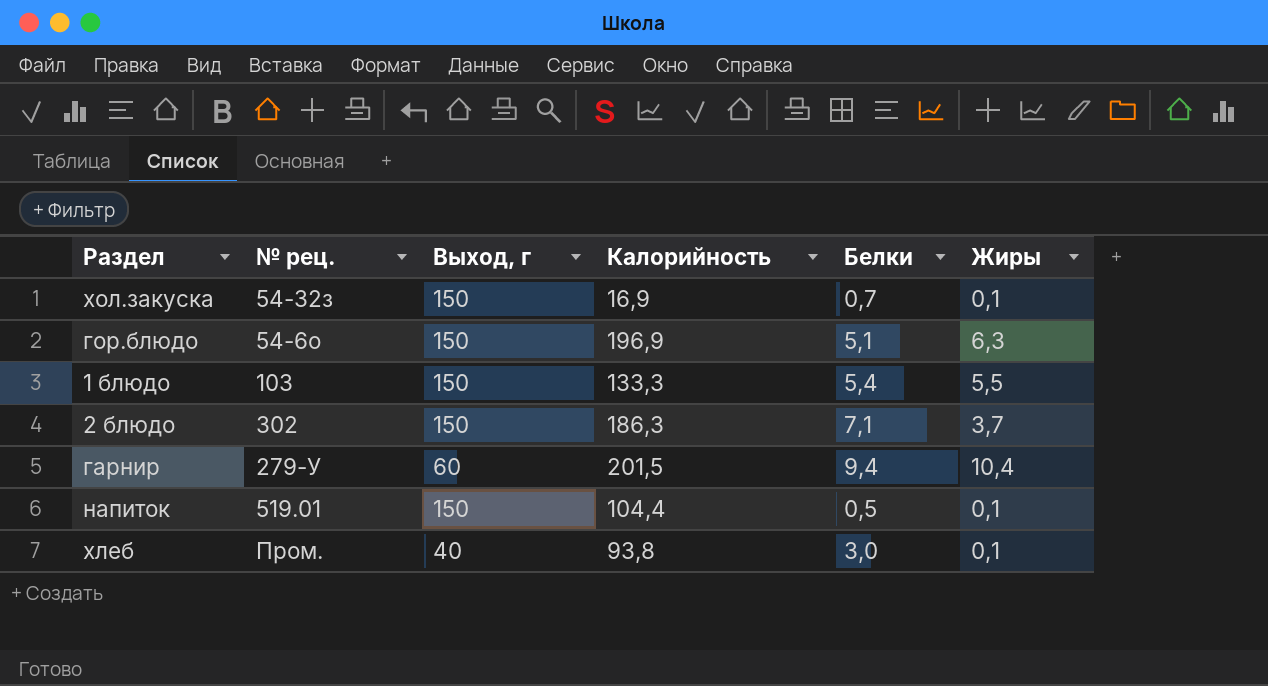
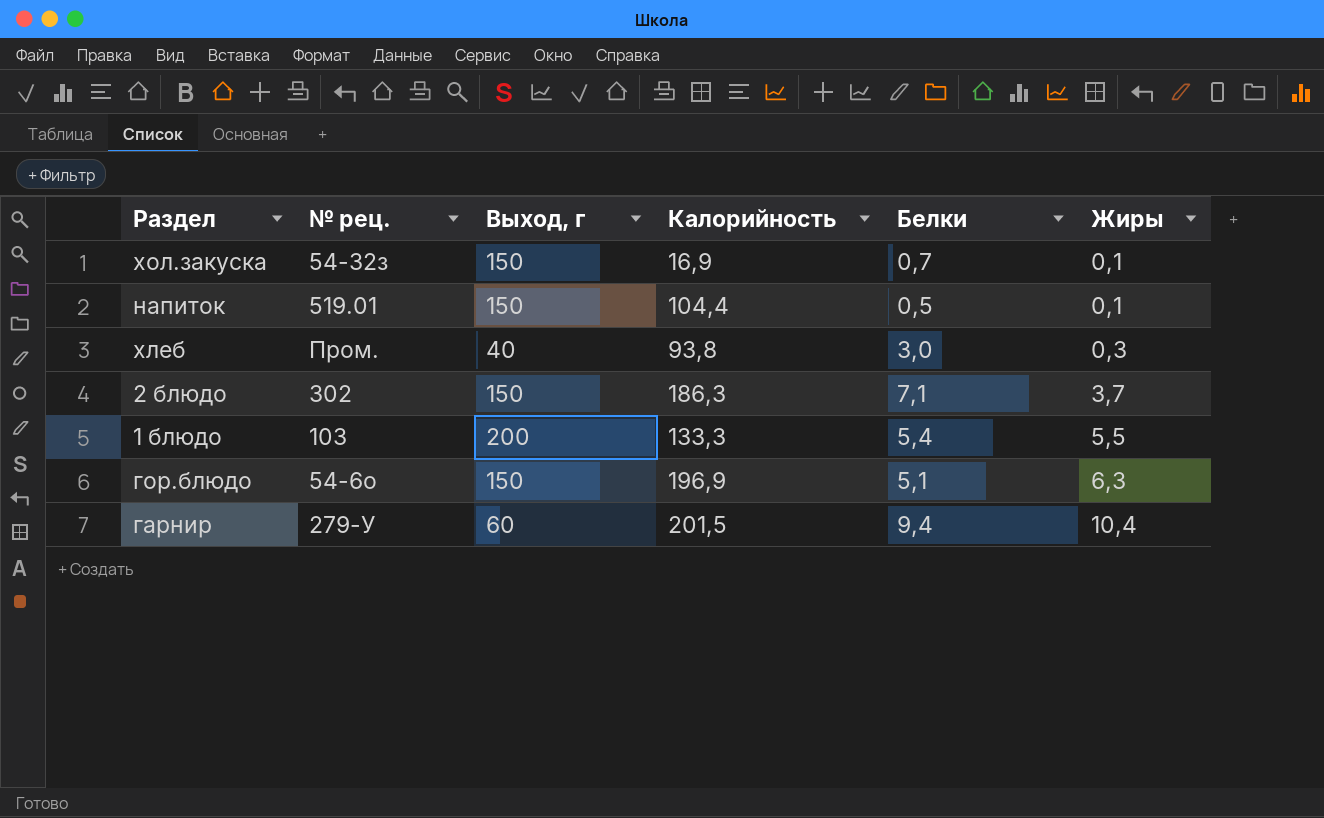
row order: none -> Жиры ascending
хлеб | Жиры: 0,1 -> 0,3
1 блюдо | Выход, г: 150 -> 200

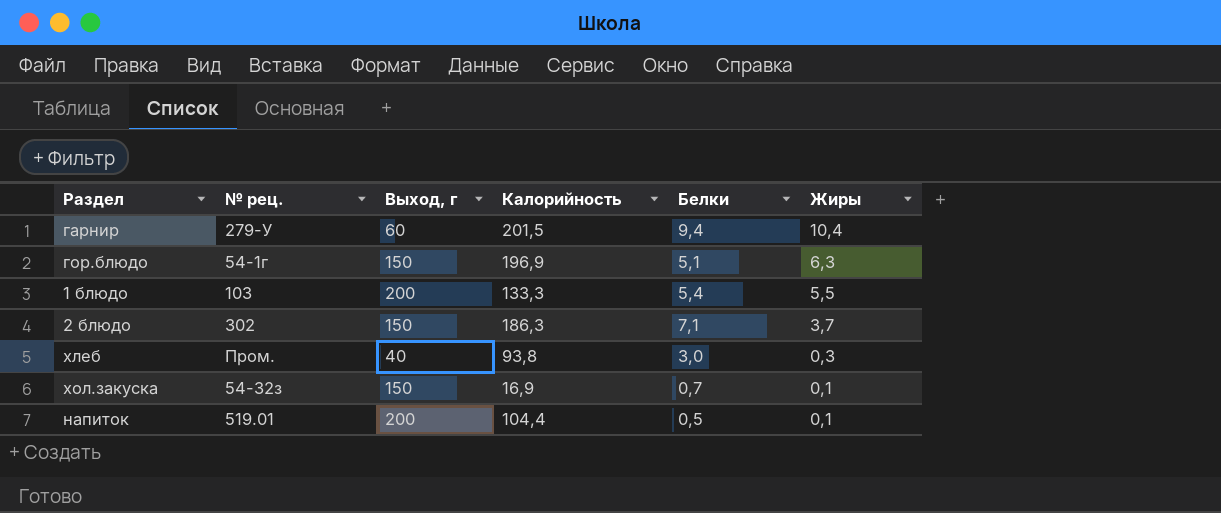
row order: Жиры ascending -> Жиры descending
гор.блюдо | № рец.: 54-6о -> 54-1г
напиток | Выход, г: 150 -> 200

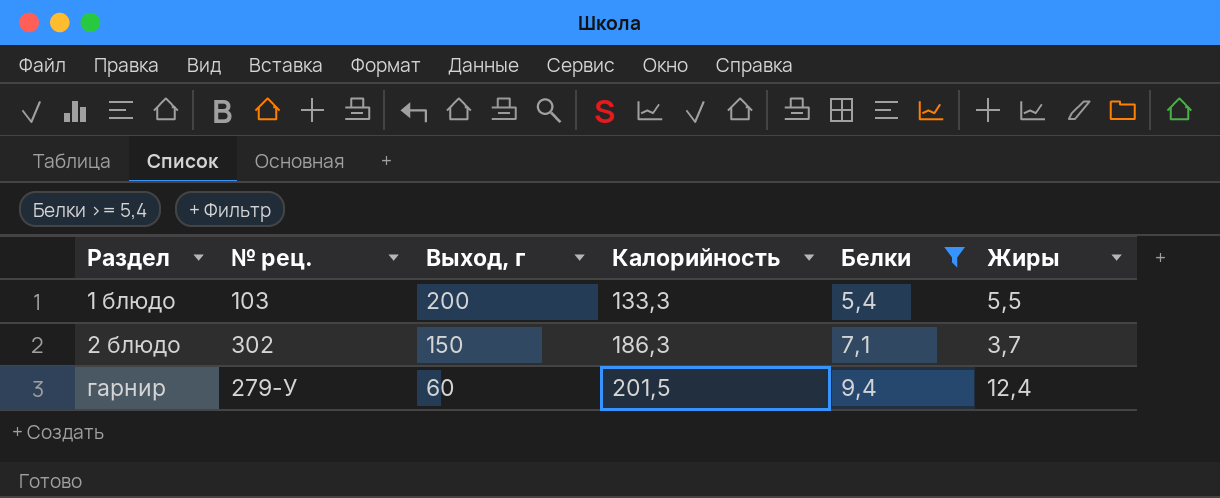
filter: none -> Белки >= 5,4
row order: Жиры descending -> Раздел ascending
гарнир | Жиры: 10,4 -> 12,4

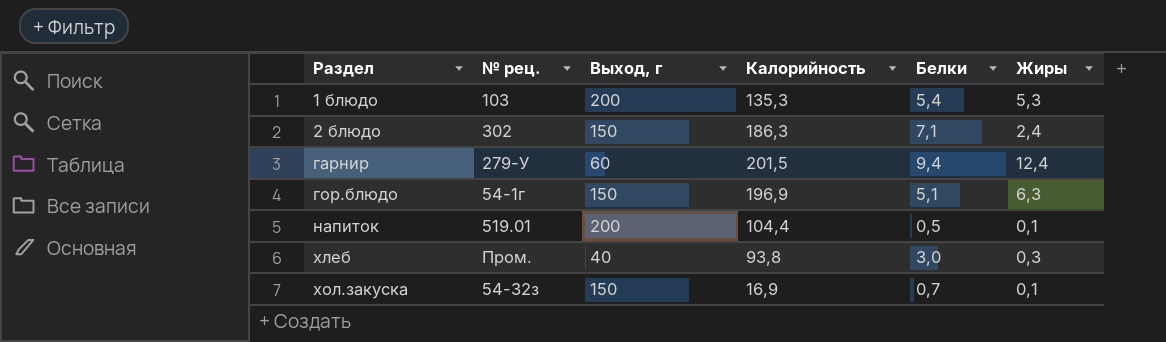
filter: Белки >= 5,4 -> none
1 блюдо | Калорийность: 133,3 -> 135,3
1 блюдо | Жиры: 5,5 -> 5,3
2 блюдо | Жиры: 3,7 -> 2,4

